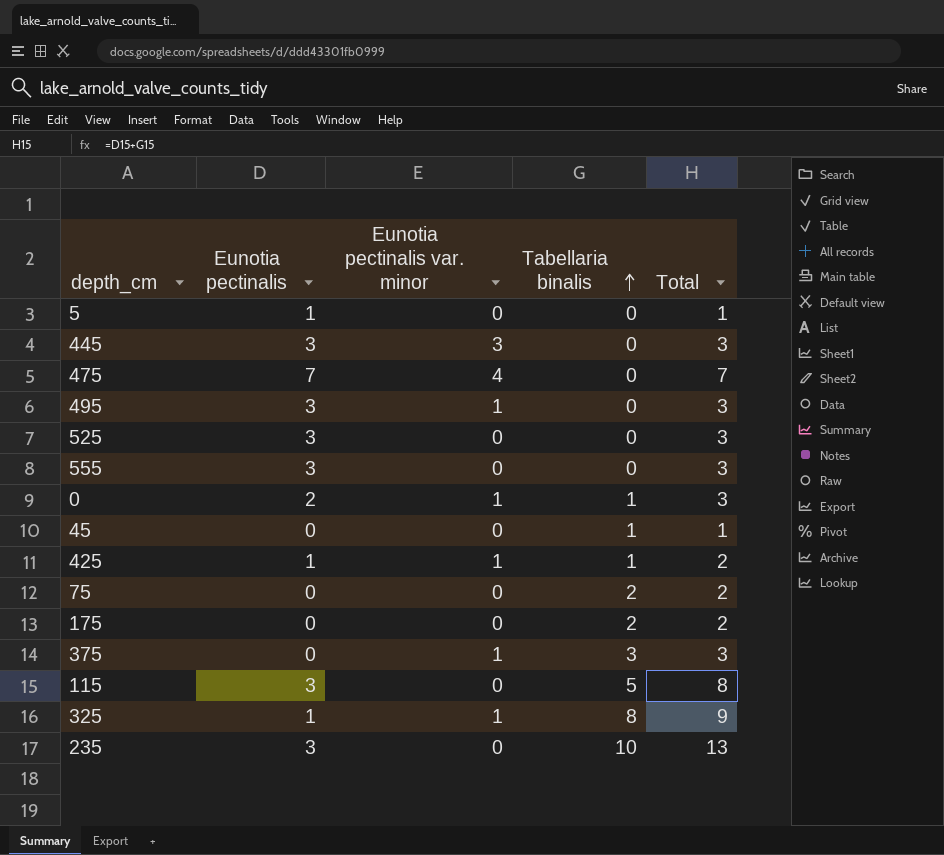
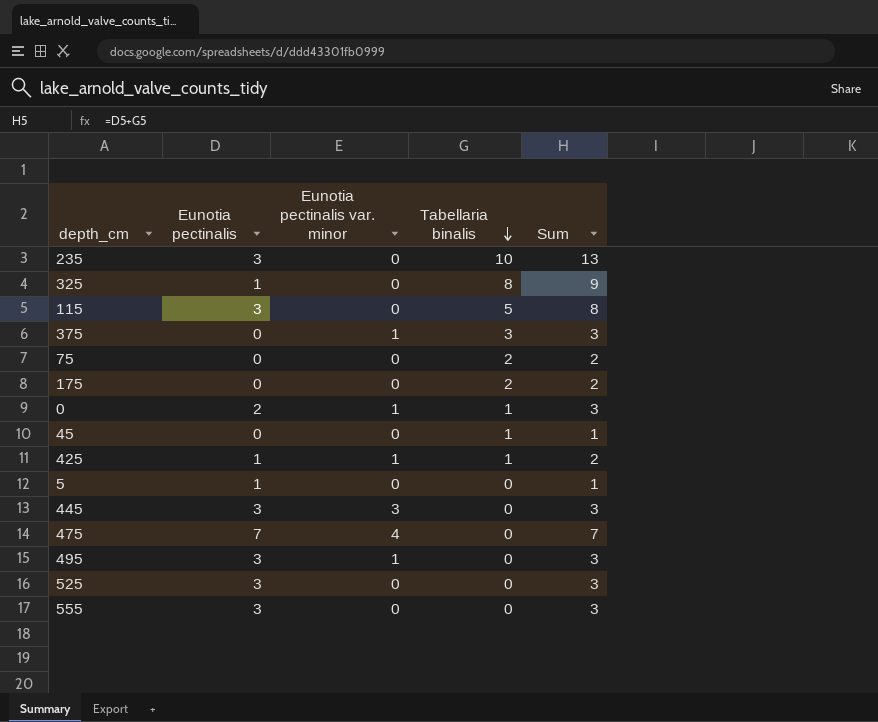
row order: Tabellaria binalis ascending -> Tabellaria binalis descending
column name: Total -> Sum
325 | Eunotia pectinalis var. minor: 1 -> 0

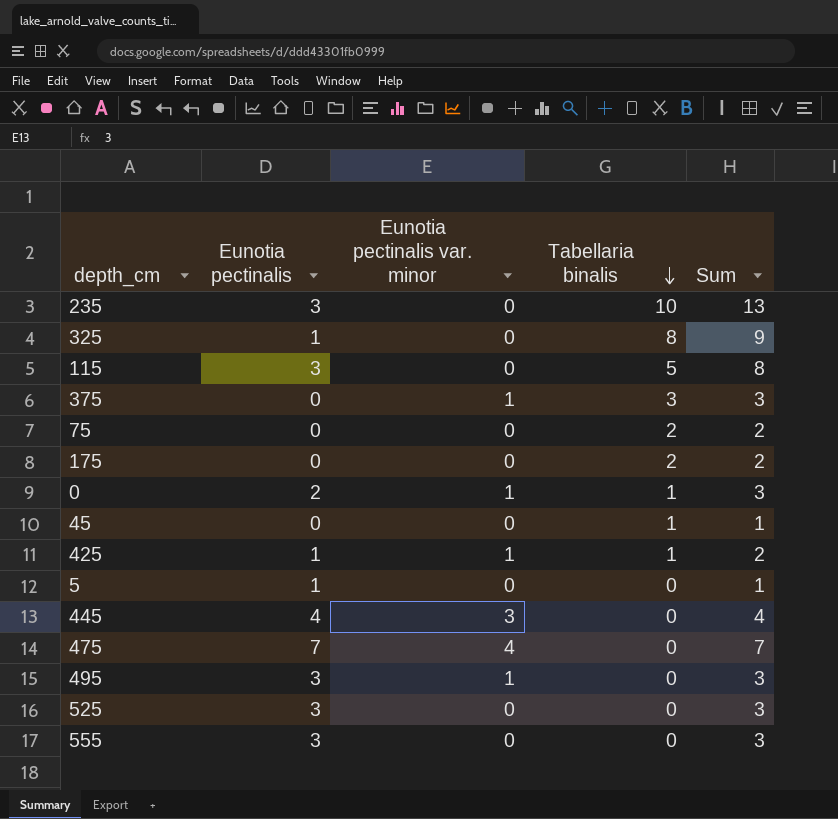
445 | Eunotia pectinalis: 3 -> 4
445 | Sum: 3 -> 4

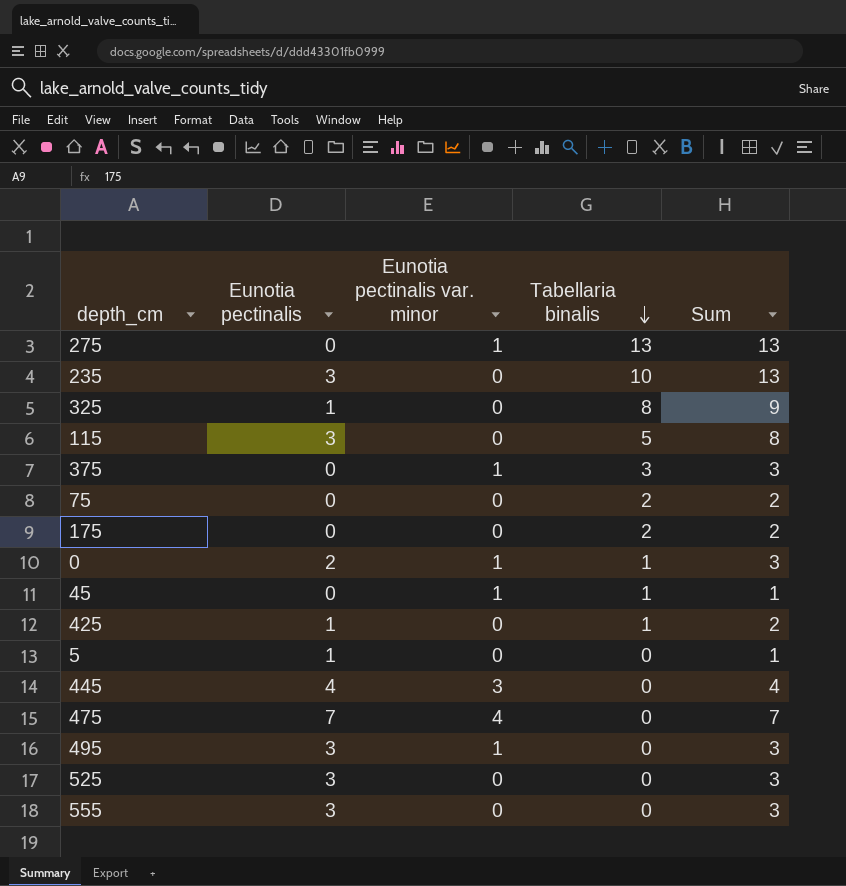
row 275: none -> 0 | 1 | 13 | 13
45 | Eunotia pectinalis var. minor: 0 -> 1
425 | Eunotia pectinalis var. minor: 1 -> 0

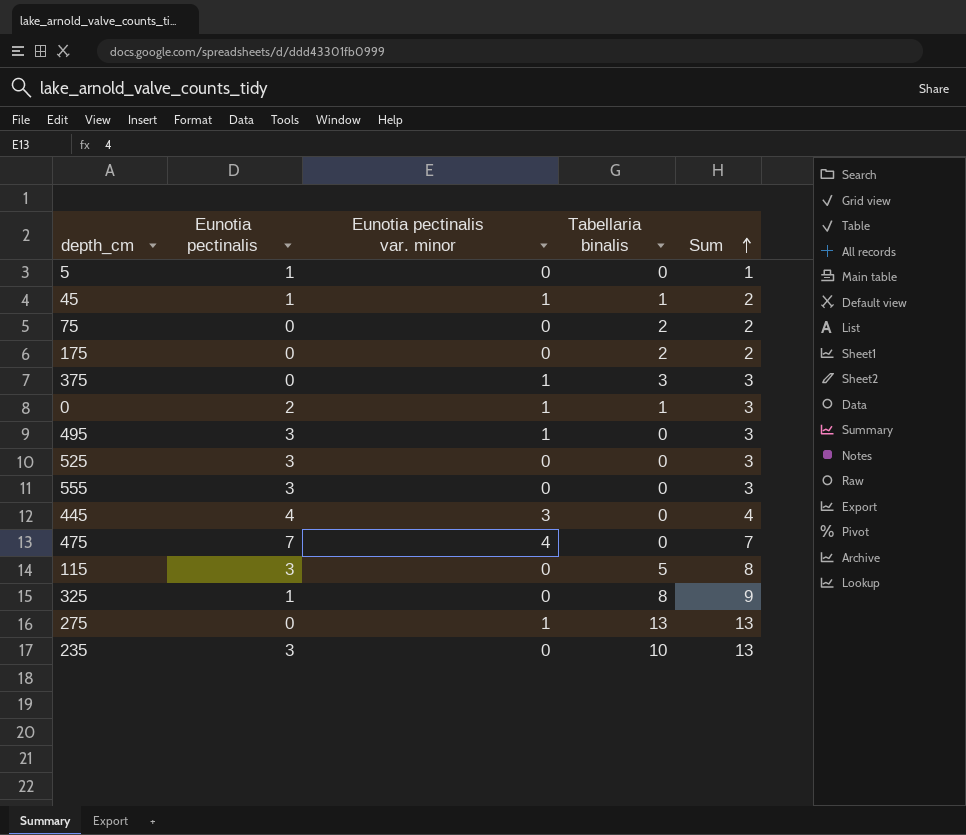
row order: Tabellaria binalis descending -> Sum ascending
row 425: 1 | 0 | 1 | 2 -> none
45 | Eunotia pectinalis: 0 -> 1
45 | Sum: 1 -> 2

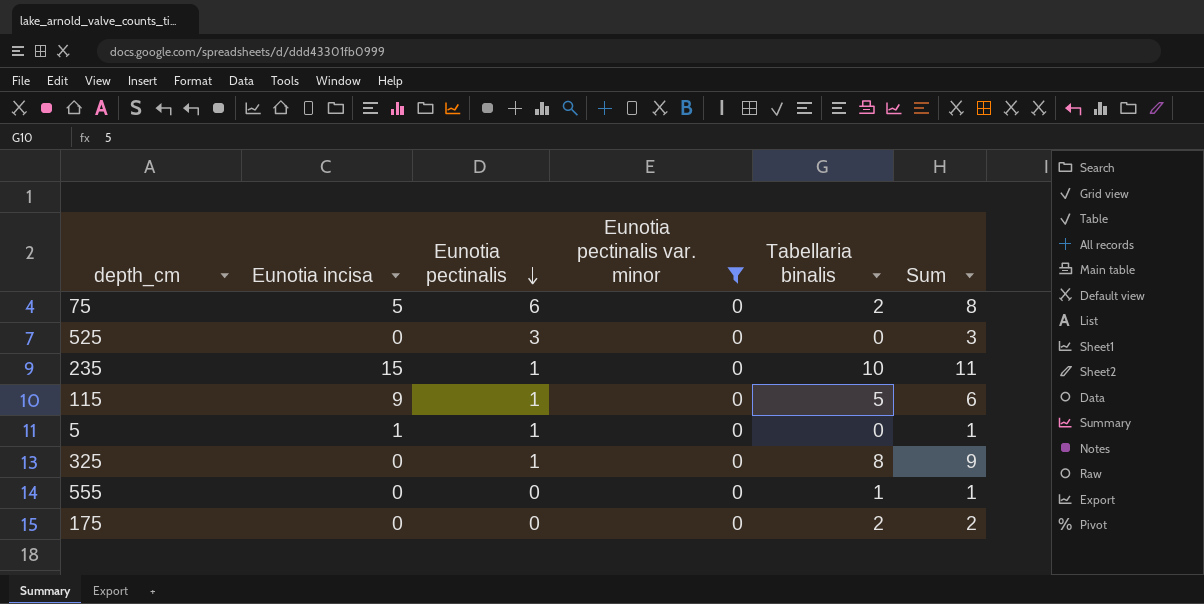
filter: none -> Eunotia pectinalis var. minor = 0
row order: Sum ascending -> Eunotia pectinalis descending
column Eunotia incisa | position: none -> 2
75 | Eunotia pectinalis: 0 -> 6
75 | Sum: 2 -> 8
235 | Eunotia pectinalis: 3 -> 1
235 | Sum: 13 -> 11
115 | Eunotia pectinalis: 3 -> 1
115 | Sum: 8 -> 6
555 | Eunotia pectinalis: 3 -> 0
555 | Tabellaria binalis: 0 -> 1
555 | Sum: 3 -> 1

